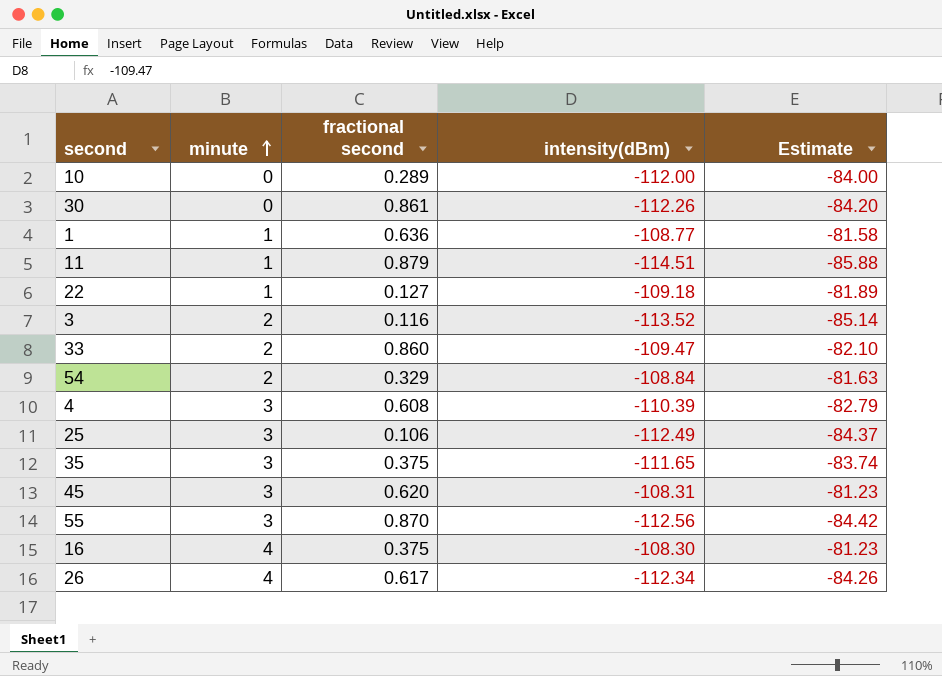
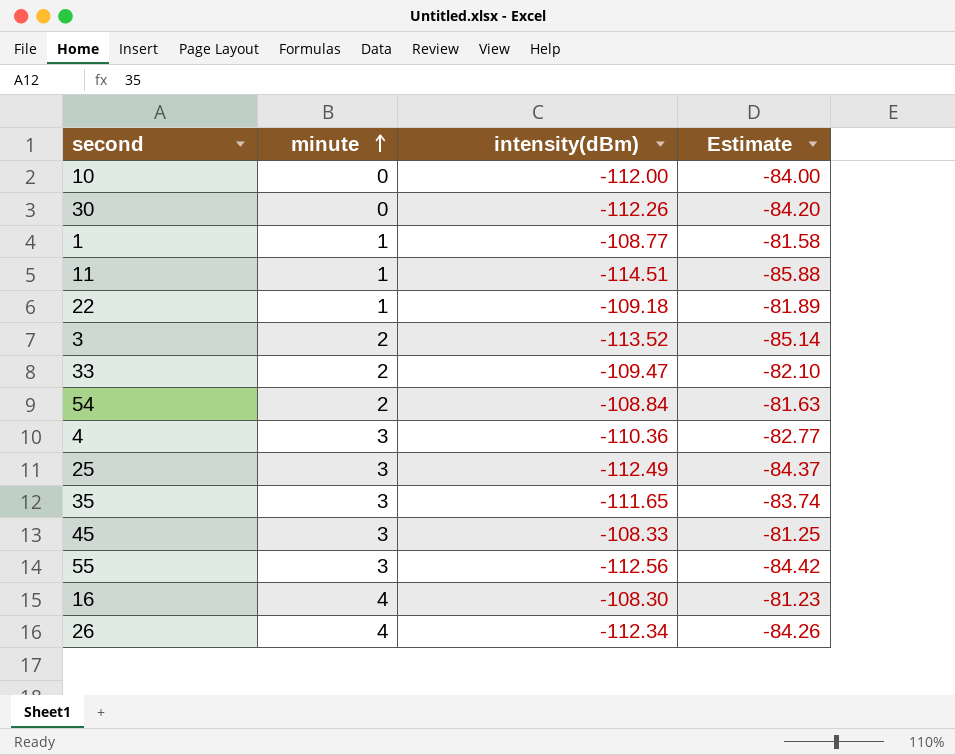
column fractional second | position: 3 -> none
4 | intensity(dBm): -110.39 -> -110.36
4 | Estimate: -82.79 -> -82.77
45 | intensity(dBm): -108.31 -> -108.33
45 | Estimate: -81.23 -> -81.25

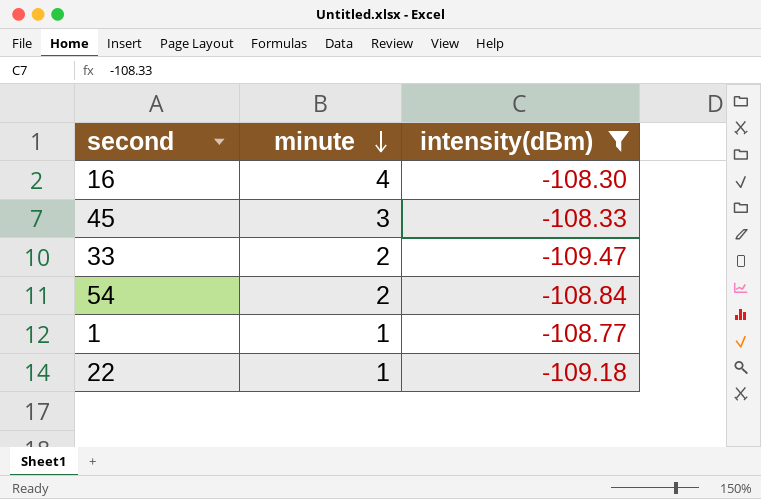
filter: none -> intensity(dBm) >= -109.47
row order: minute ascending -> minute descending
column Estimate | formula: [intensity(dBm)] * 0.75 -> none

